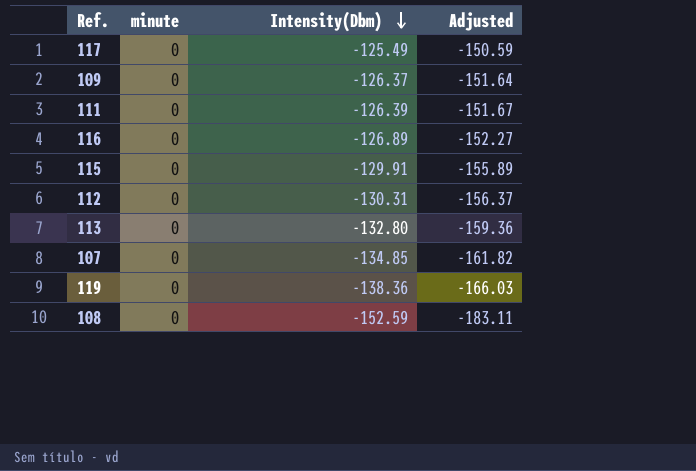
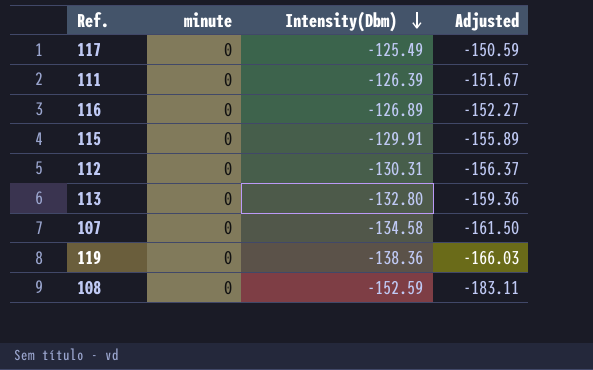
row 109: 0 | -126.37 | -151.64 -> none
107 | Intensity(Dbm): -134.85 -> -134.58
107 | Adjusted: -161.82 -> -161.50

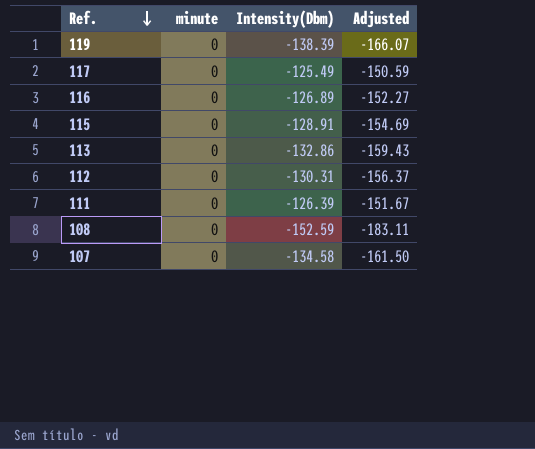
row order: Intensity(Dbm) descending -> Ref. descending
119 | Intensity(Dbm): -138.36 -> -138.39
119 | Adjusted: -166.03 -> -166.07
115 | Intensity(Dbm): -129.91 -> -128.91
115 | Adjusted: -155.89 -> -154.69
113 | Intensity(Dbm): -132.80 -> -132.86
113 | Adjusted: -159.36 -> -159.43

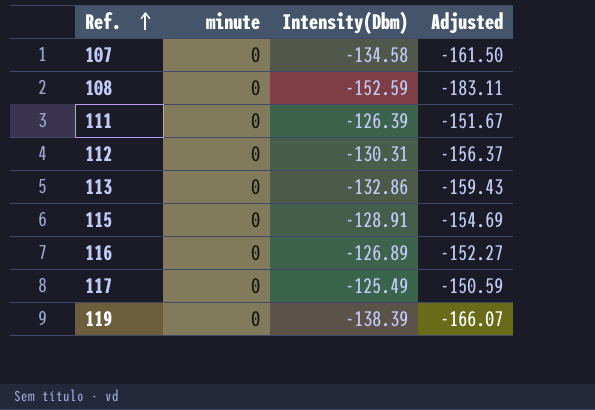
row order: Ref. descending -> Ref. ascending

